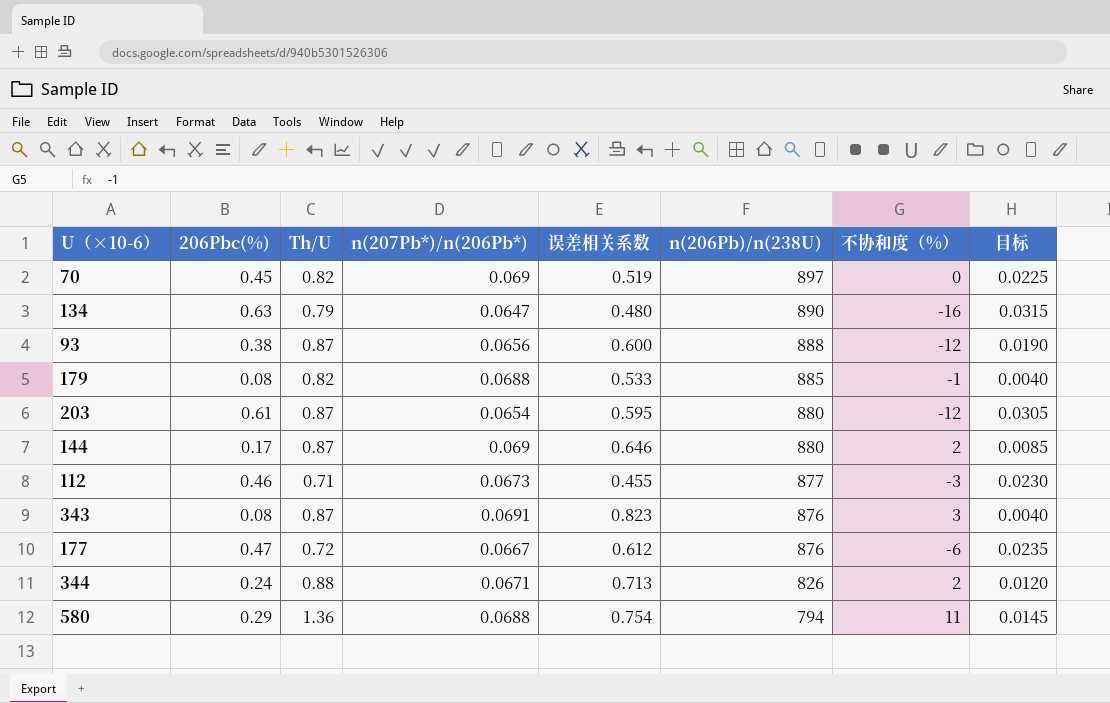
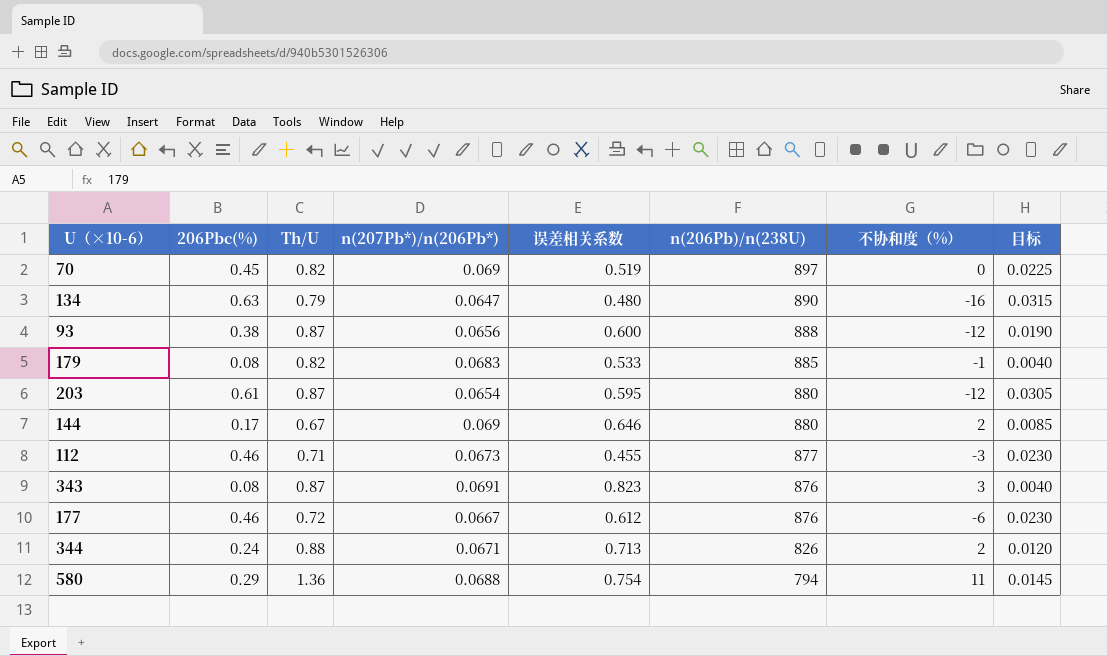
179 | n(207Pb*)/n(206Pb*): 0.0688 -> 0.0683
144 | Th/U: 0.87 -> 0.67
177 | 206Pbc(%): 0.47 -> 0.46
177 | 目标: 0.0235 -> 0.0230

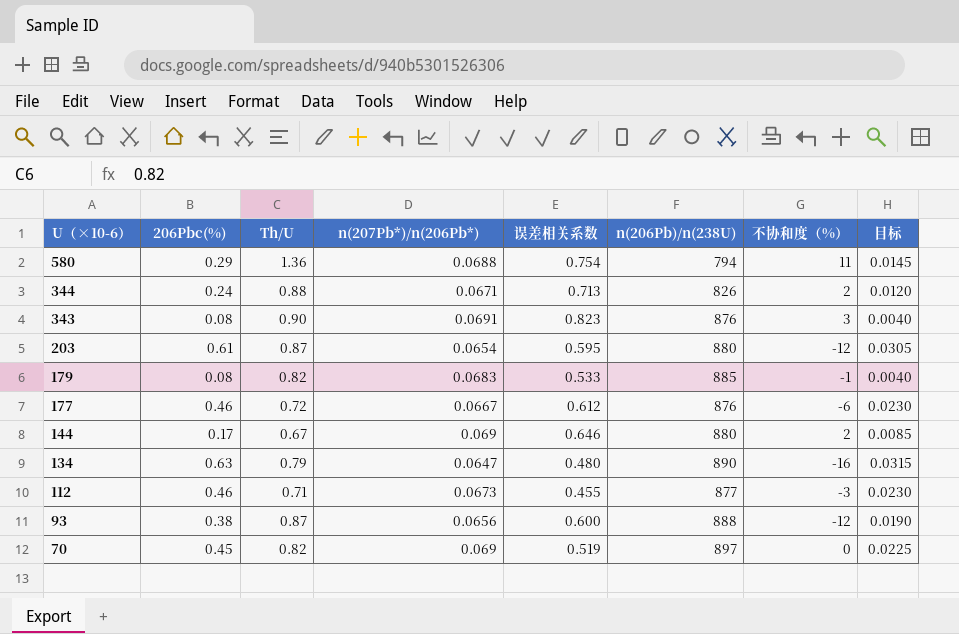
row order: n(206Pb)/n(238U) descending -> U（×10-6） descending
343 | Th/U: 0.87 -> 0.90

